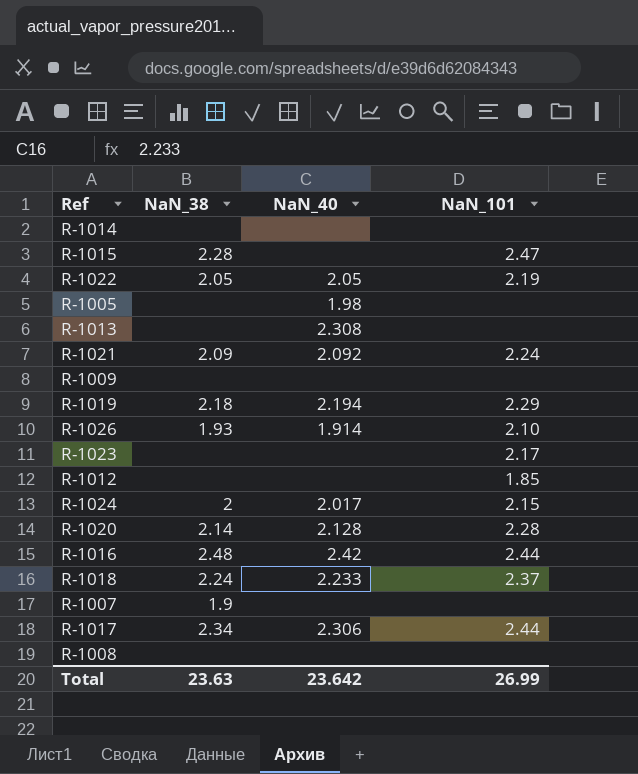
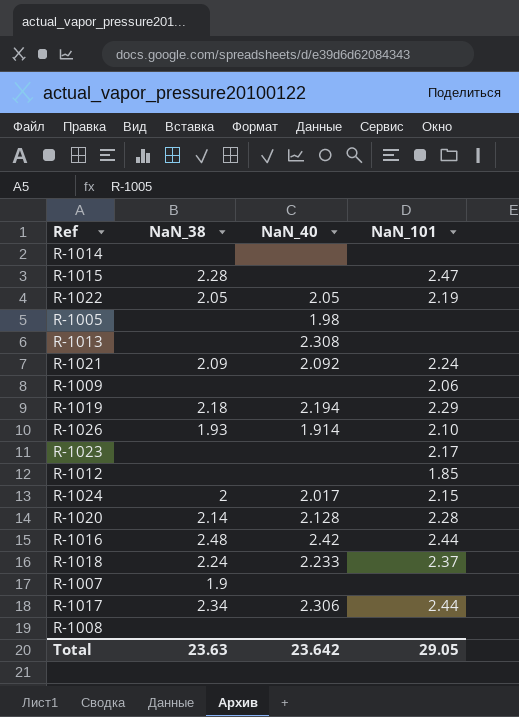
R-1009 | NaN_101: none -> 2.06
Total | NaN_101: 26.99 -> 29.05

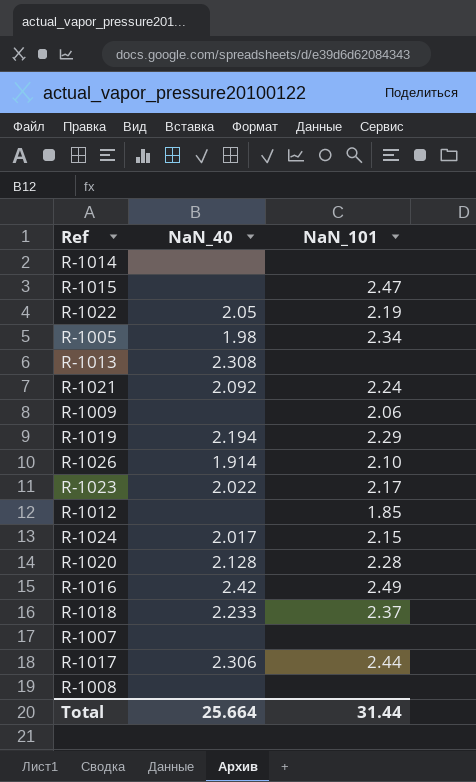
column NaN_38 | position: 2 -> none
R-1005 | NaN_101: none -> 2.34
R-1023 | NaN_40: none -> 2.022
R-1016 | NaN_101: 2.44 -> 2.49
Total | NaN_40: 23.642 -> 25.664
Total | NaN_101: 29.05 -> 31.44

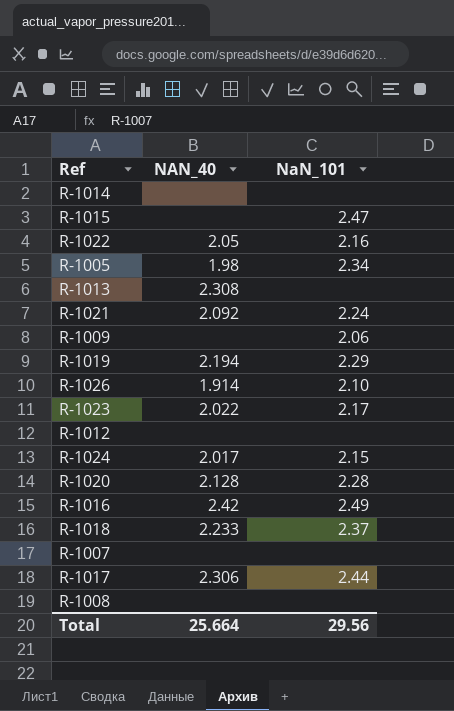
column name: NaN_40 -> NAN_40
R-1022 | NaN_101: 2.19 -> 2.16
R-1012 | NaN_101: 1.85 -> none
Total | NaN_101: 31.44 -> 29.56

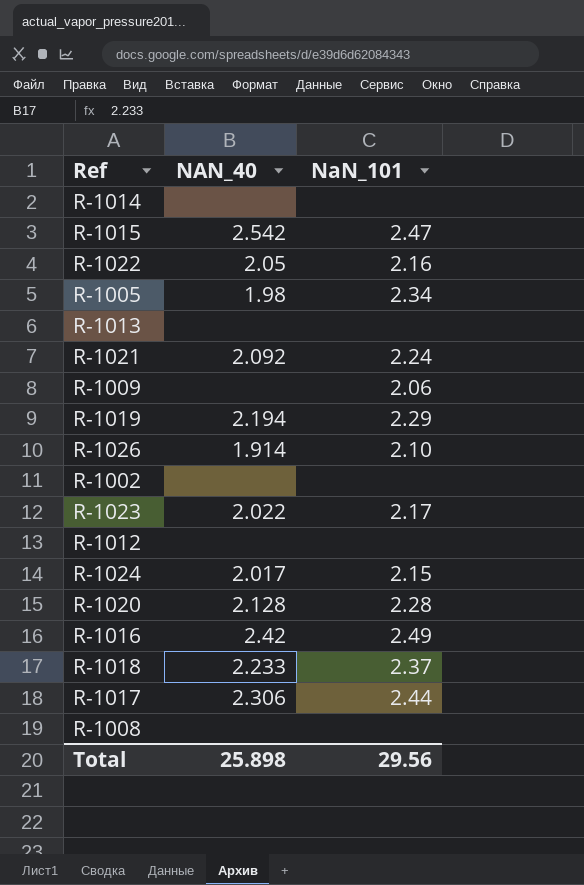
row R-1007: none | none -> none
R-1015 | NAN_40: none -> 2.542
R-1013 | NAN_40: 2.308 -> none
row R-1002: none -> none | none
Total | NAN_40: 25.664 -> 25.898

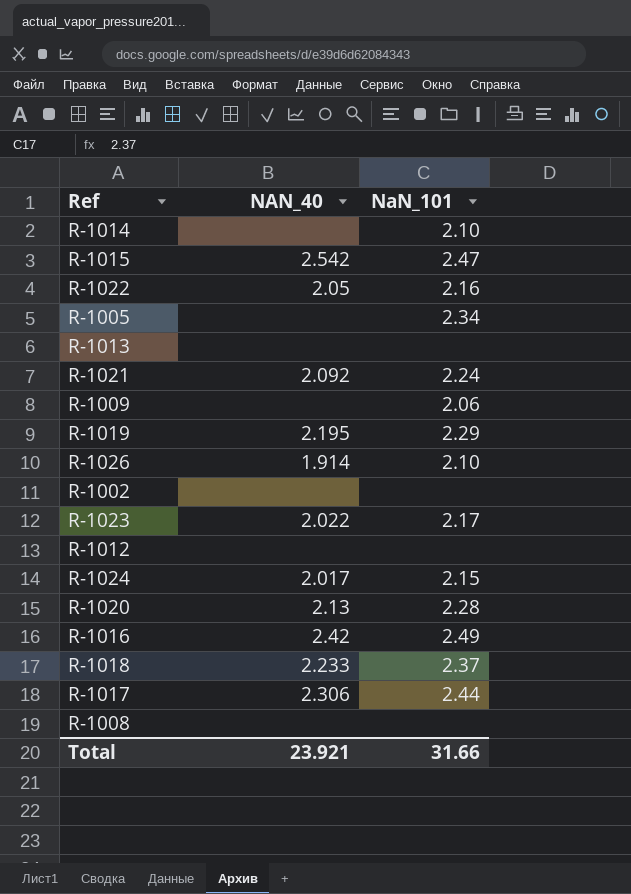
R-1014 | NaN_101: none -> 2.10
R-1005 | NAN_40: 1.98 -> none
R-1019 | NAN_40: 2.194 -> 2.195
R-1020 | NAN_40: 2.128 -> 2.13
Total | NAN_40: 25.898 -> 23.921
Total | NaN_101: 29.56 -> 31.66

